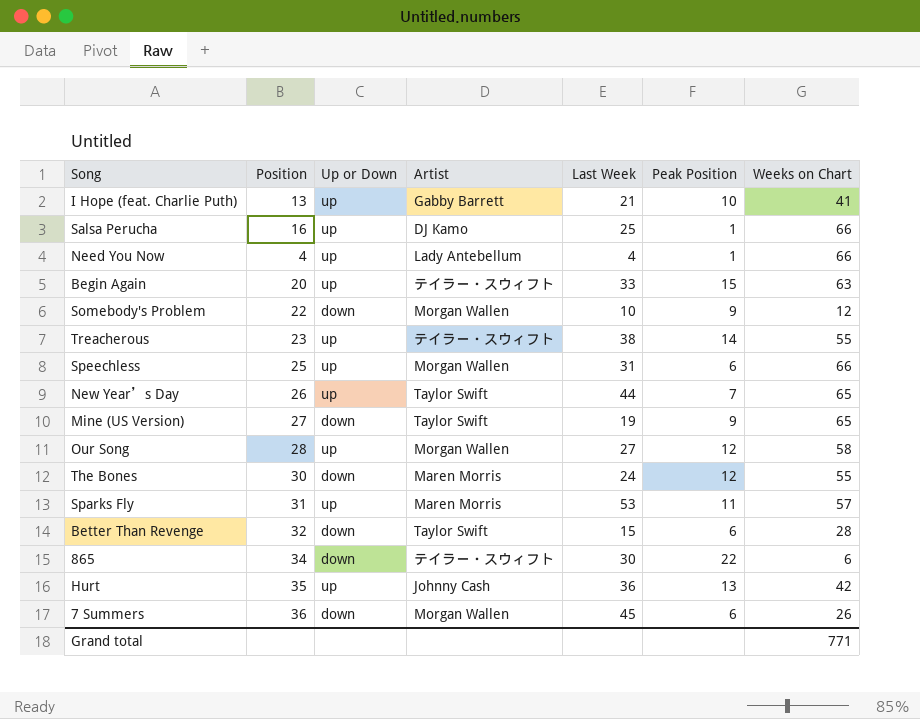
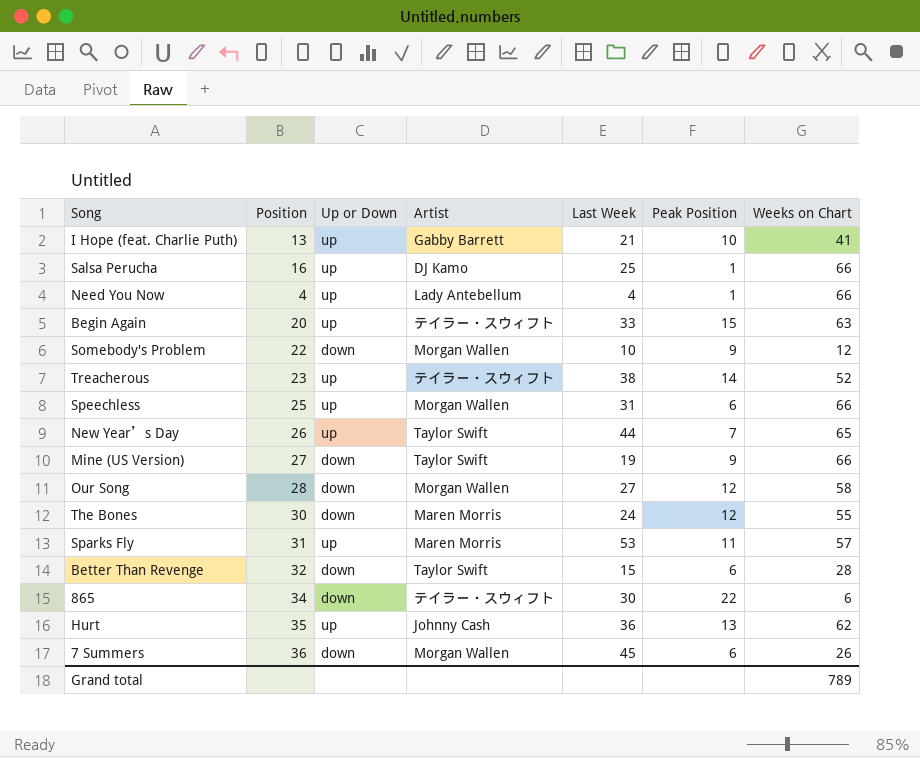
Treacherous | Weeks on Chart: 55 -> 52
Mine (US Version) | Weeks on Chart: 65 -> 66
Our Song | Up or Down: up -> down
Hurt | Weeks on Chart: 42 -> 62
Grand total | Weeks on Chart: 771 -> 789

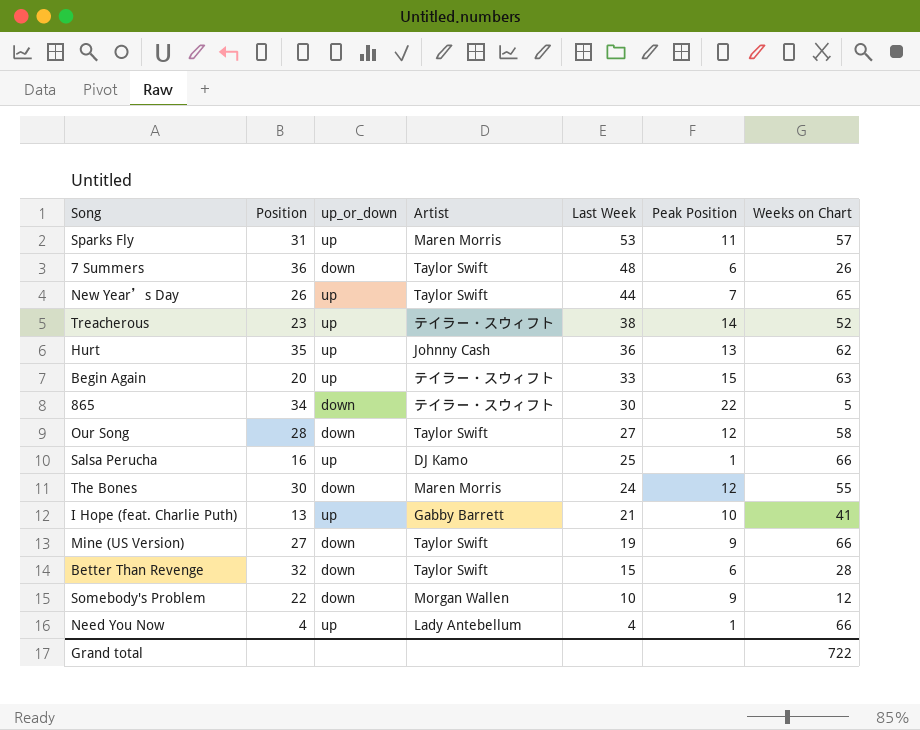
row order: none -> Last Week descending
column name: Up or Down -> up_or_down
row Speechless: 25 | up | Morgan Wallen | 31 | 6 | 66 -> none
7 Summers | Artist: Morgan Wallen -> Taylor Swift
7 Summers | Last Week: 45 -> 48
865 | Weeks on Chart: 6 -> 5
Our Song | Artist: Morgan Wallen -> Taylor Swift
Grand total | Weeks on Chart: 789 -> 722

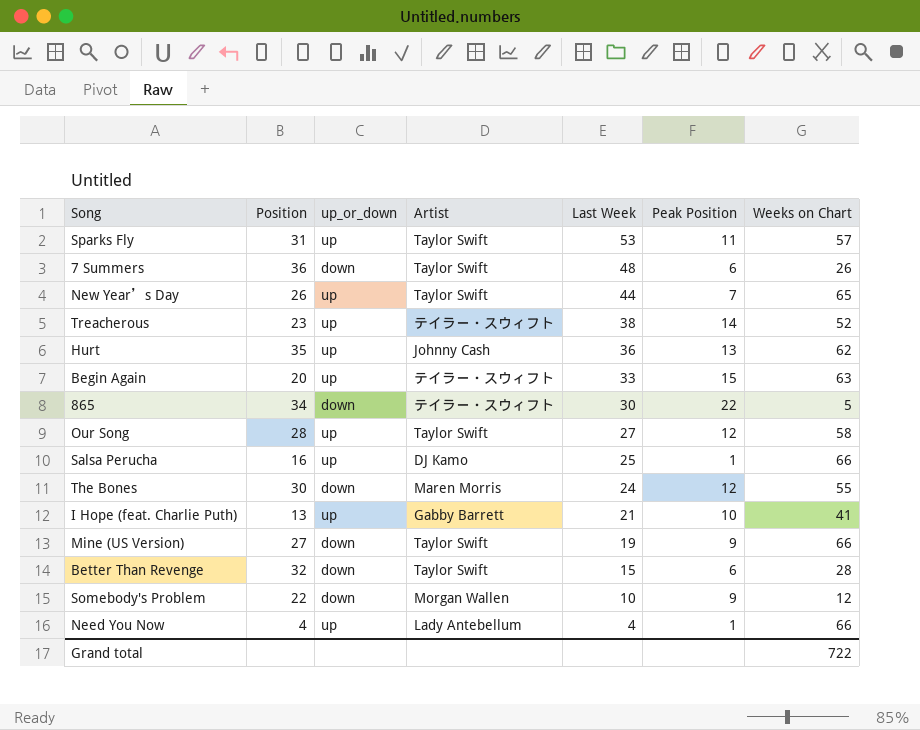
Sparks Fly | Artist: Maren Morris -> Taylor Swift
Our Song | up_or_down: down -> up

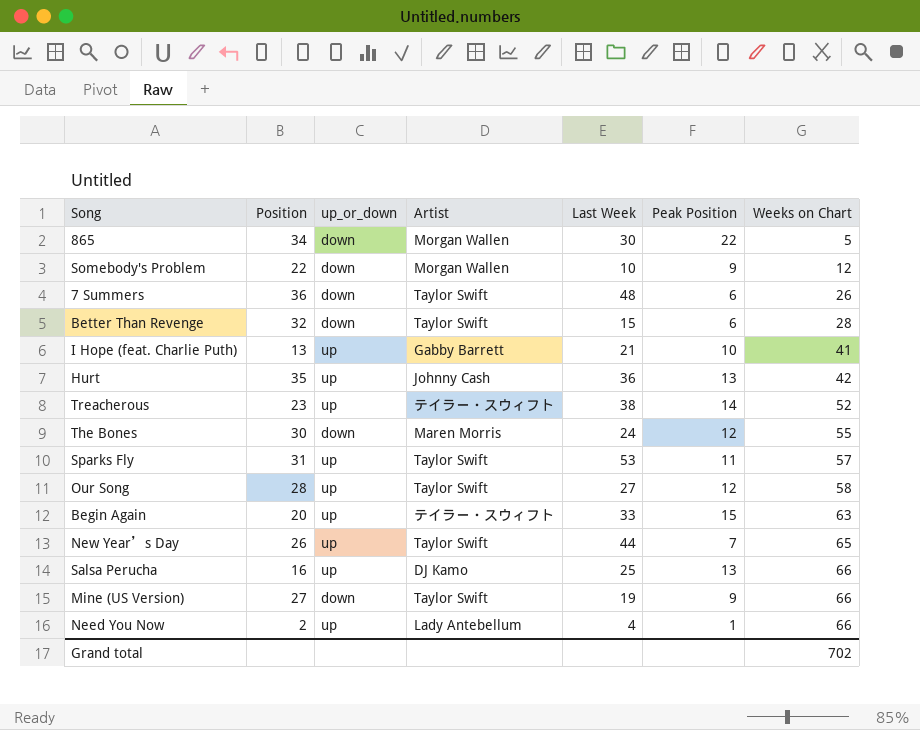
row order: Last Week descending -> Weeks on Chart ascending
865 | Artist: テイラー・スウィフト -> Morgan Wallen
Hurt | Weeks on Chart: 62 -> 42
Salsa Perucha | Peak Position: 1 -> 13
Need You Now | Position: 4 -> 2
Grand total | Weeks on Chart: 722 -> 702

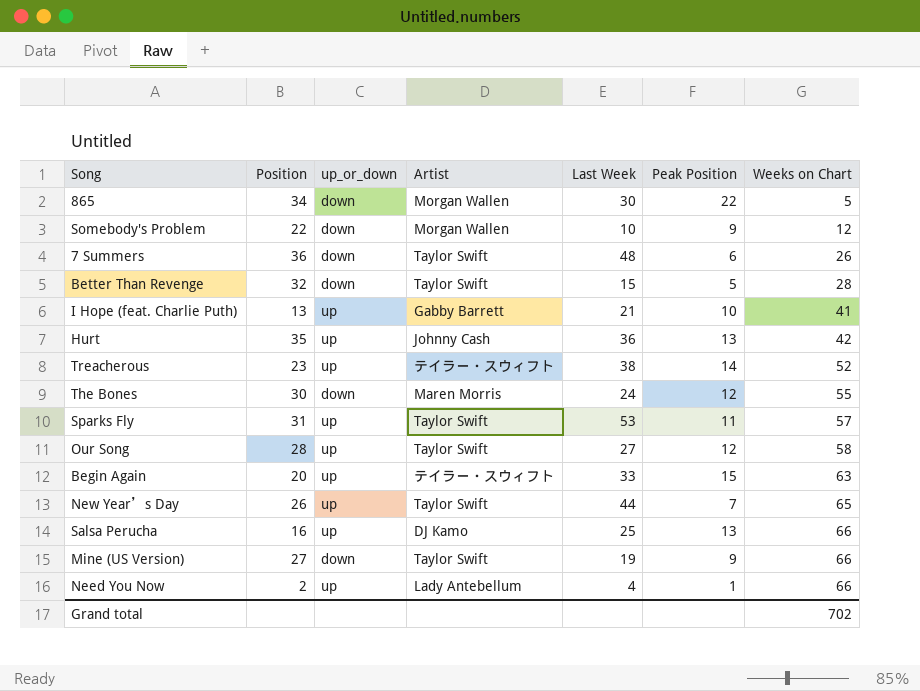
Better Than Revenge | Peak Position: 6 -> 5

